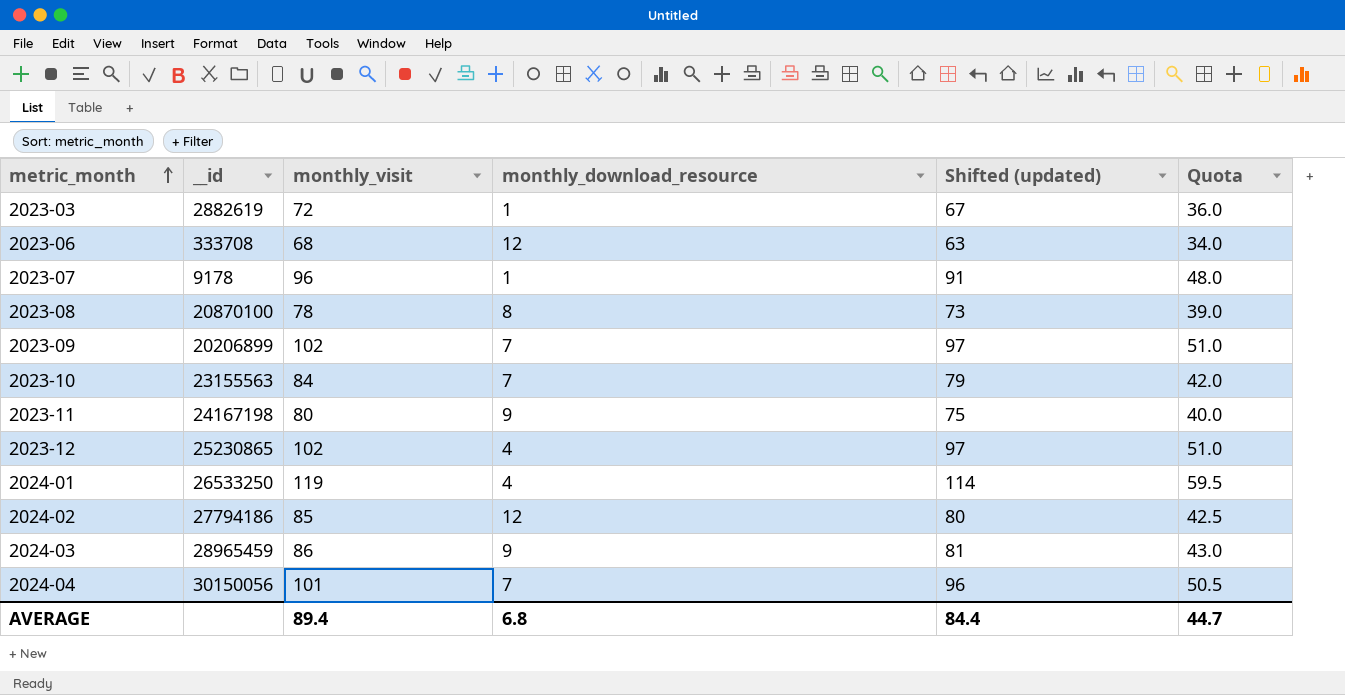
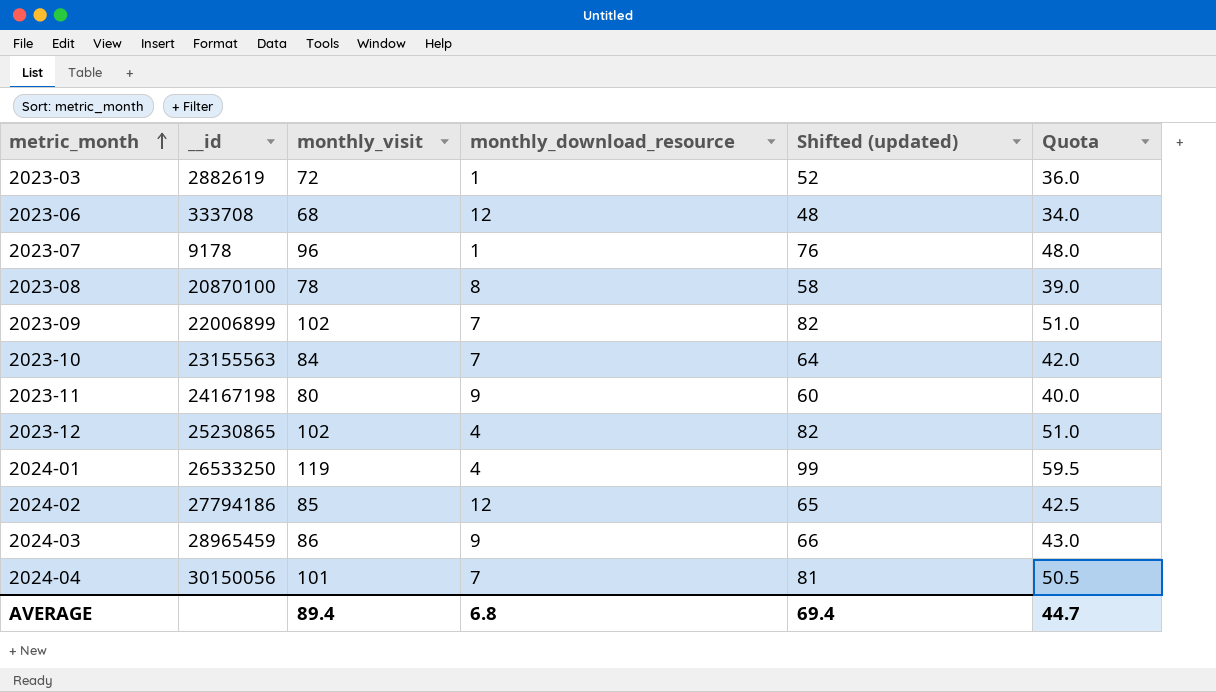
column Shifted (updated) | formula: [monthly_visit] - 5 -> [monthly_visit] - 20
2023-09 | __id: 20206899 -> 22006899
AVERAGE | Shifted (updated): 84.4 -> 69.4

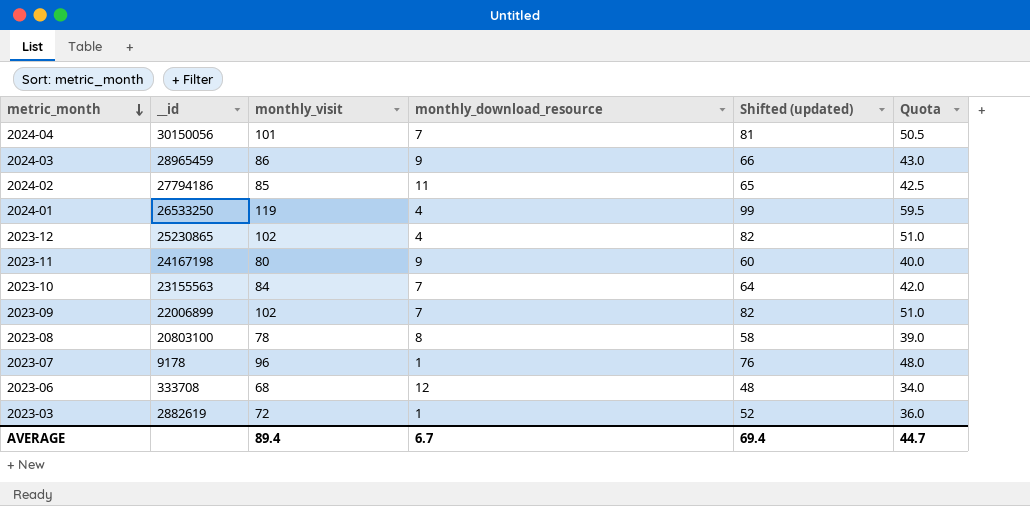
row order: metric_month ascending -> metric_month descending
2024-02 | monthly_download_resource: 12 -> 11
2023-08 | __id: 20870100 -> 20803100
AVERAGE | monthly_download_resource: 6.8 -> 6.7

